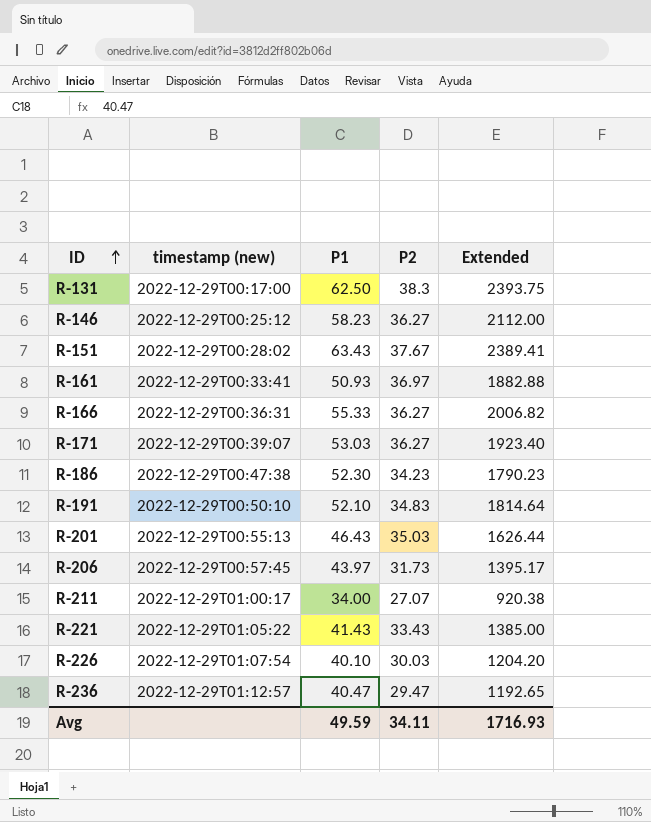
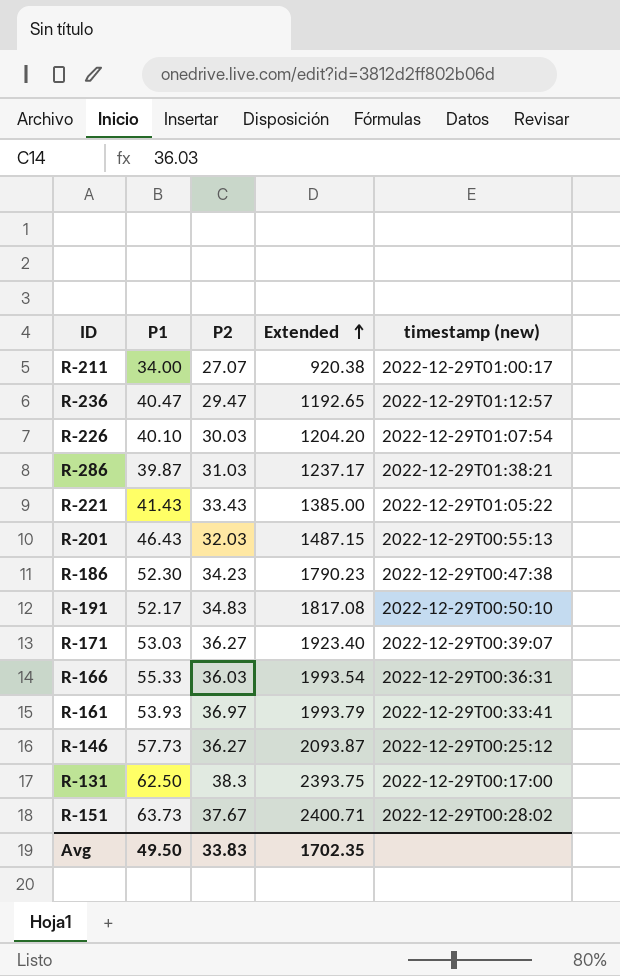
row order: ID ascending -> Extended ascending
column timestamp (new) | position: 2 -> 5
row R-206: 2022-12-29T00:57:45 | 43.97 | 31.73 | 1395.17 -> none
row R-286: none -> 39.87 | 31.03 | 1237.17 | 2022-12-29T01:38:21
R-201 | P2: 35.03 -> 32.03
R-201 | Extended: 1626.44 -> 1487.15
R-191 | P1: 52.10 -> 52.17
R-191 | Extended: 1814.64 -> 1817.08
R-166 | P2: 36.27 -> 36.03
R-166 | Extended: 2006.82 -> 1993.54
R-161 | P1: 50.93 -> 53.93
R-161 | Extended: 1882.88 -> 1993.79
R-146 | P1: 58.23 -> 57.73
R-146 | Extended: 2112.00 -> 2093.87
R-151 | P1: 63.43 -> 63.73
R-151 | Extended: 2389.41 -> 2400.71
Avg | P1: 49.59 -> 49.50
Avg | P2: 34.11 -> 33.83
Avg | Extended: 1716.93 -> 1702.35

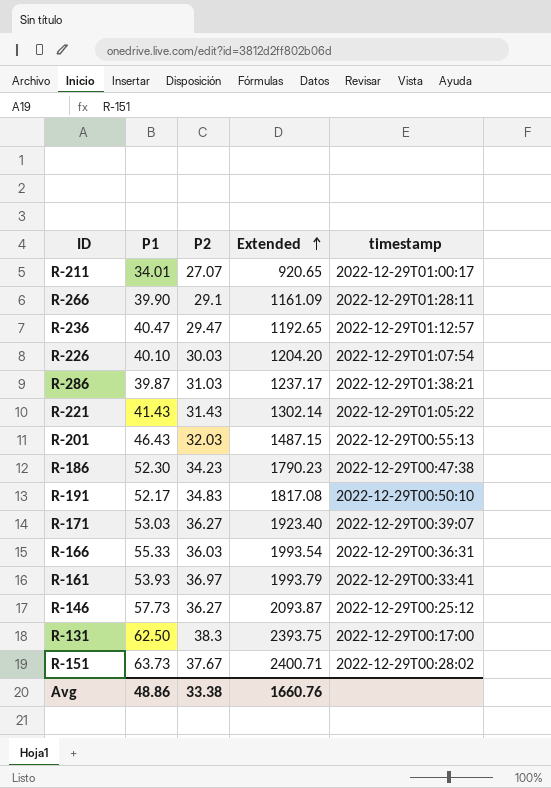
column name: timestamp (new) -> timestamp
R-211 | P1: 34.00 -> 34.01
R-211 | Extended: 920.38 -> 920.65
row R-266: none -> 39.90 | 29.1 | 1161.09 | 2022-12-29T01:28:11
R-221 | P2: 33.43 -> 31.43
R-221 | Extended: 1385.00 -> 1302.14
Avg | P1: 49.50 -> 48.86
Avg | P2: 33.83 -> 33.38
Avg | Extended: 1702.35 -> 1660.76

